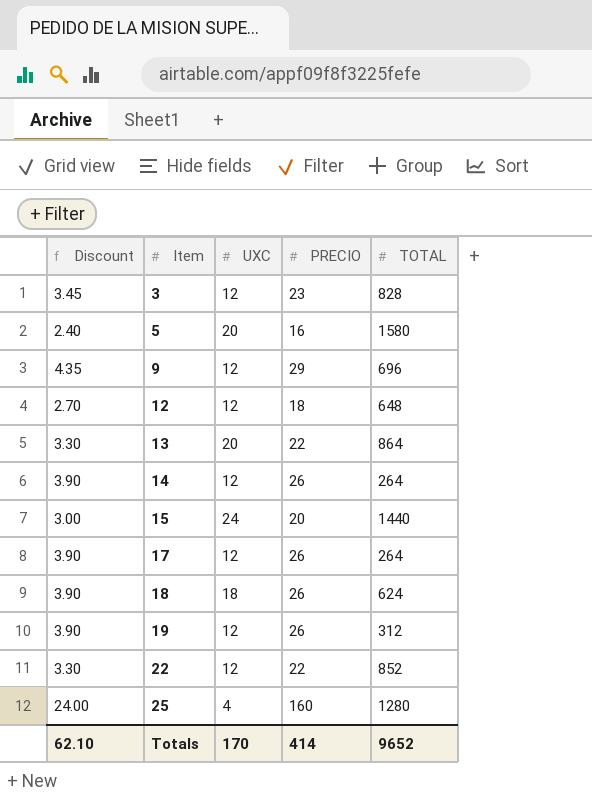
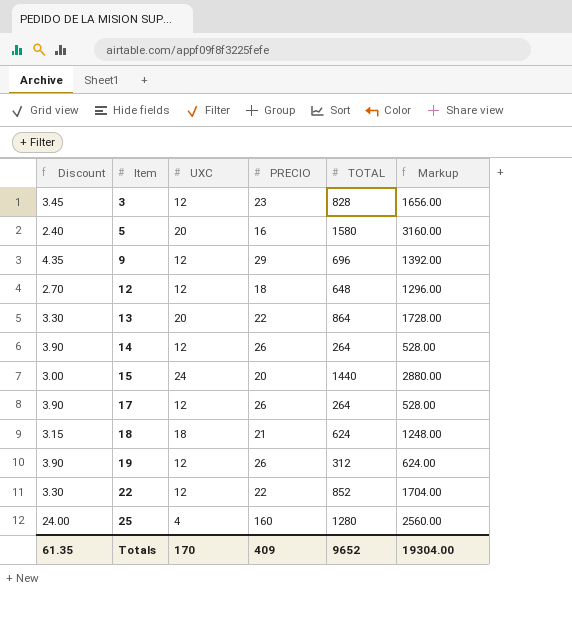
column Markup | formula: none -> [TOTAL] * 2
18 | Discount: 3.90 -> 3.15
18 | PRECIO: 26 -> 21
Totals | Discount: 62.10 -> 61.35
Totals | PRECIO: 414 -> 409

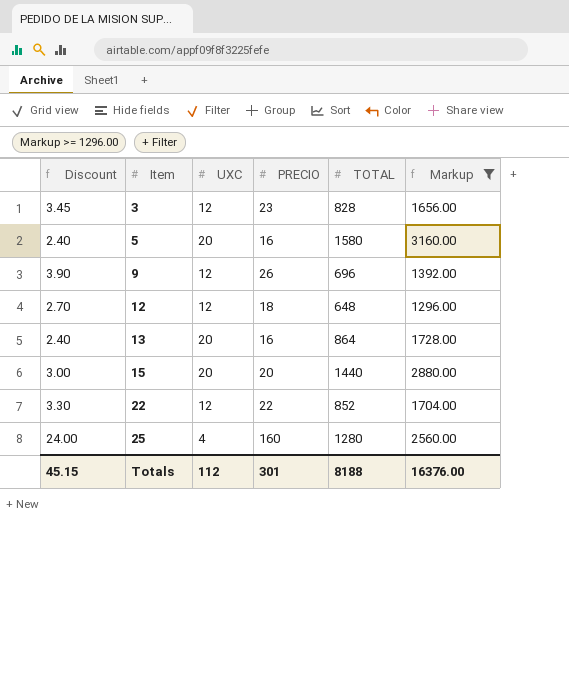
filter: none -> Markup >= 1296.00
9 | Discount: 4.35 -> 3.90
9 | PRECIO: 29 -> 26
13 | Discount: 3.30 -> 2.40
13 | PRECIO: 22 -> 16
15 | UXC: 24 -> 20
Totals | Discount: 61.35 -> 45.15
Totals | UXC: 170 -> 112
Totals | PRECIO: 409 -> 301
Totals | TOTAL: 9652 -> 8188
Totals | Markup: 19304.00 -> 16376.00

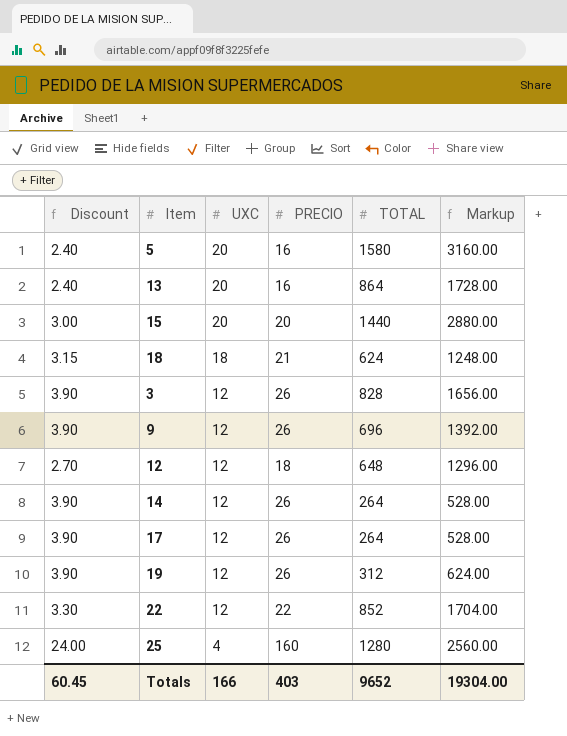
filter: Markup >= 1296.00 -> none
row order: Item ascending -> UXC descending
3 | Discount: 3.45 -> 3.90
3 | PRECIO: 23 -> 26
Totals | Discount: 45.15 -> 60.45
Totals | UXC: 112 -> 166
Totals | PRECIO: 301 -> 403
Totals | TOTAL: 8188 -> 9652
Totals | Markup: 16376.00 -> 19304.00

